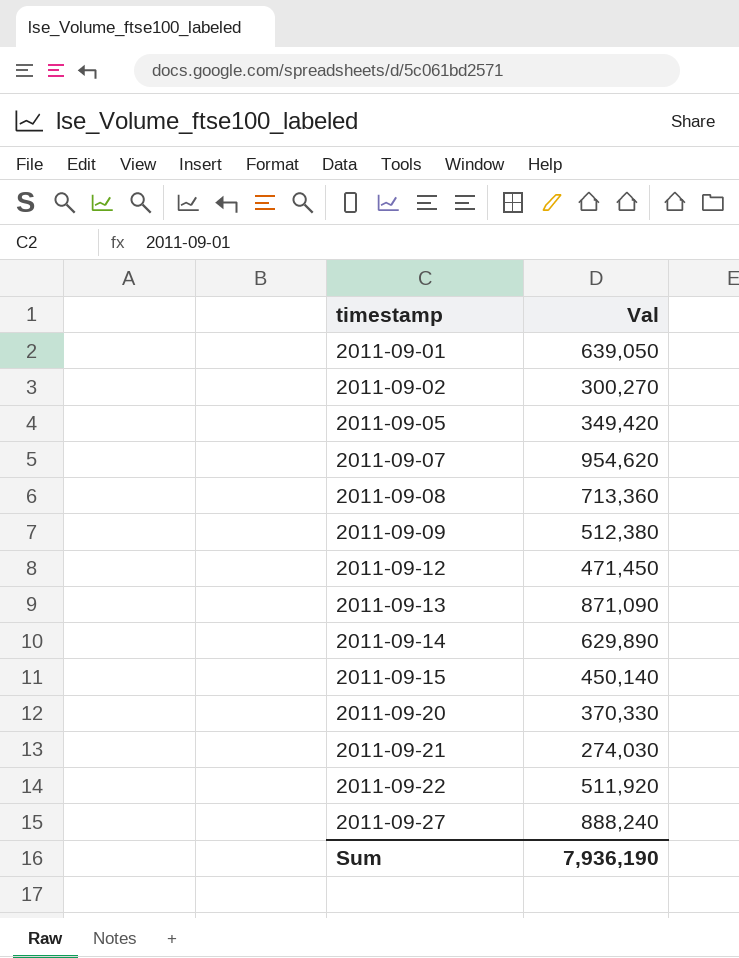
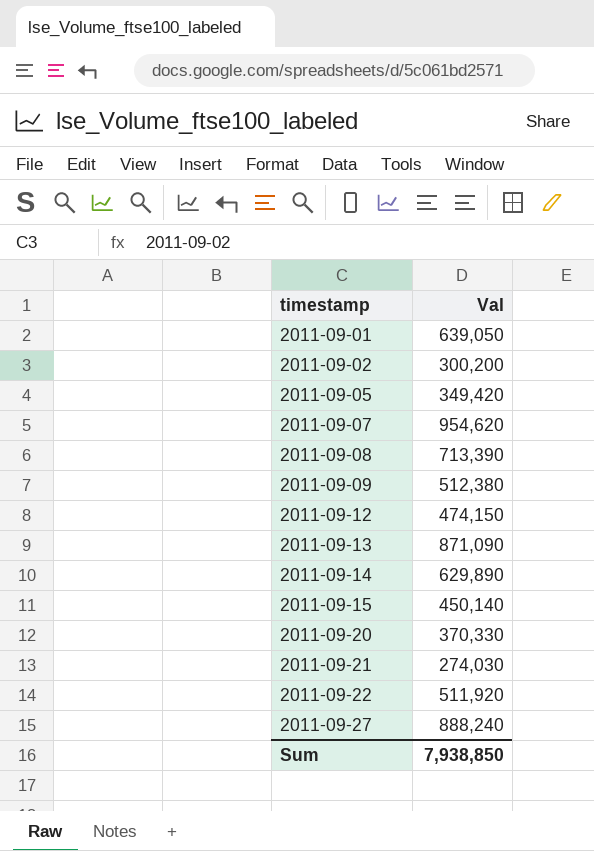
2011-09-02 | Val: 300,270 -> 300,200
2011-09-08 | Val: 713,360 -> 713,390
2011-09-12 | Val: 471,450 -> 474,150
Sum | Val: 7,936,190 -> 7,938,850

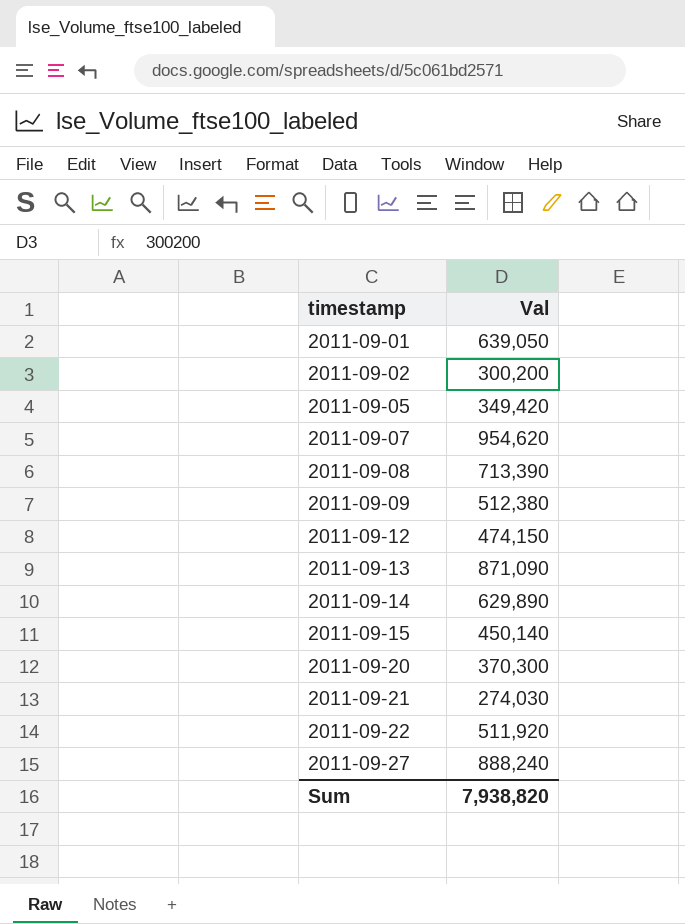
2011-09-20 | Val: 370,330 -> 370,300
Sum | Val: 7,938,850 -> 7,938,820

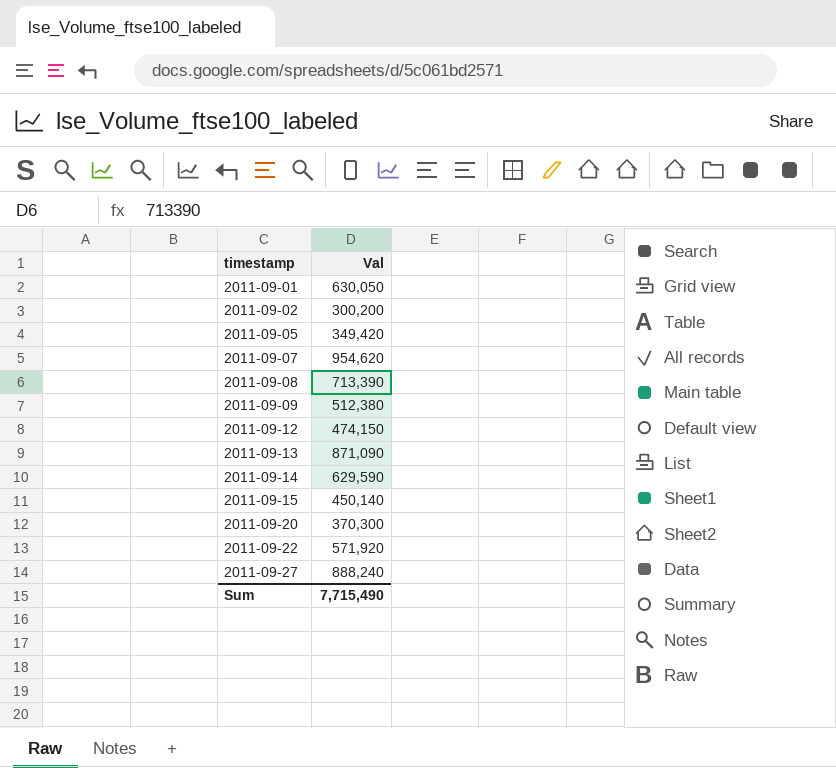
row 2011-09-21: 274,030 -> none
2011-09-01 | Val: 639,050 -> 630,050
2011-09-14 | Val: 629,890 -> 629,590
2011-09-22 | Val: 511,920 -> 571,920
Sum | Val: 7,938,820 -> 7,715,490

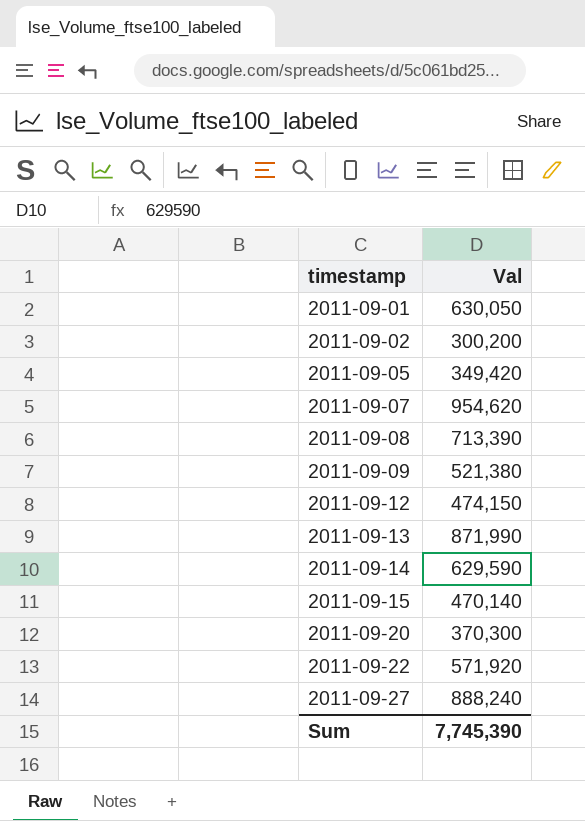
2011-09-09 | Val: 512,380 -> 521,380
2011-09-13 | Val: 871,090 -> 871,990
2011-09-15 | Val: 450,140 -> 470,140
Sum | Val: 7,715,490 -> 7,745,390

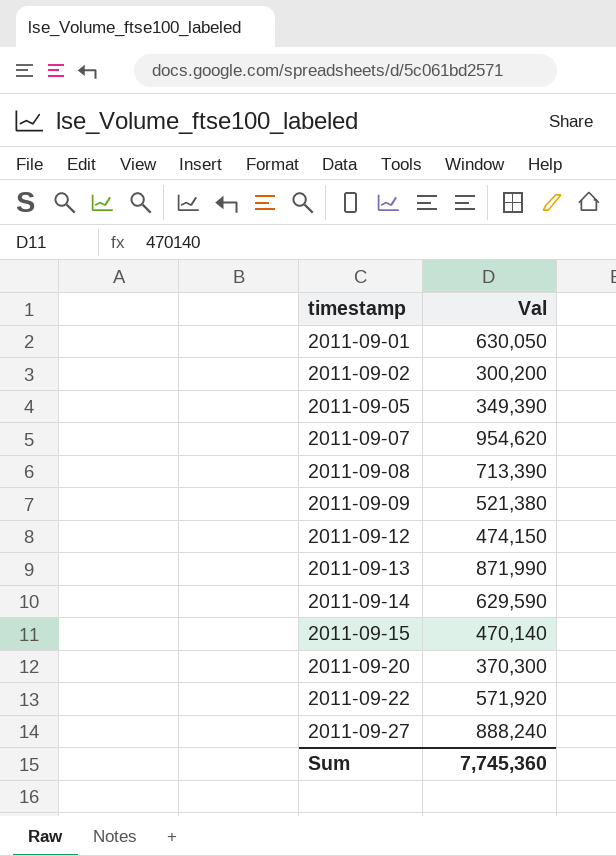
2011-09-05 | Val: 349,420 -> 349,390
Sum | Val: 7,745,390 -> 7,745,360

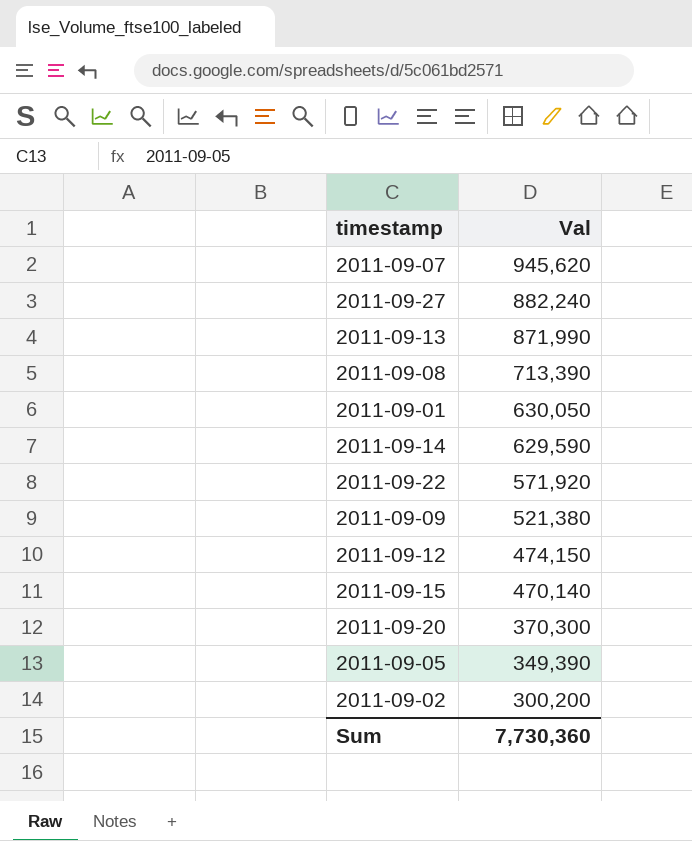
row order: timestamp ascending -> Val descending
2011-09-07 | Val: 954,620 -> 945,620
2011-09-27 | Val: 888,240 -> 882,240
Sum | Val: 7,745,360 -> 7,730,360

